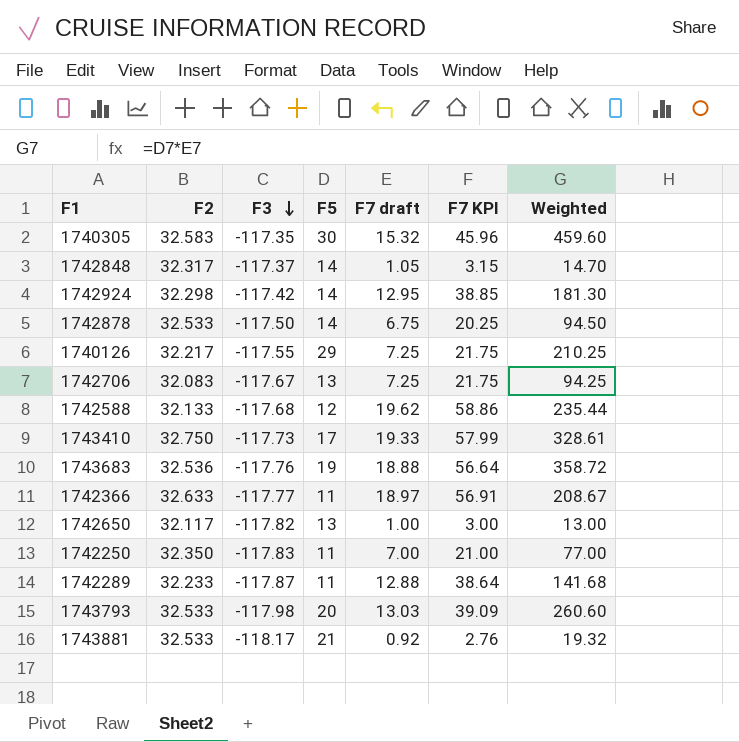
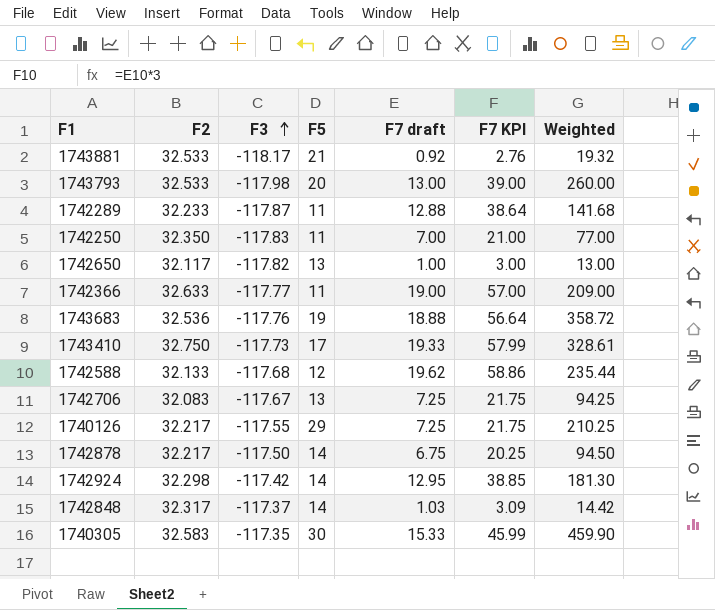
row order: F3 descending -> F3 ascending
1743793 | F7 draft: 13.03 -> 13.00
1743793 | F7 KPI: 39.09 -> 39.00
1743793 | Weighted: 260.60 -> 260.00
1742366 | F7 draft: 18.97 -> 19.00
1742366 | F7 KPI: 56.91 -> 57.00
1742366 | Weighted: 208.67 -> 209.00
1742878 | F2: 32.533 -> 32.217
1742848 | F7 draft: 1.05 -> 1.03
1742848 | F7 KPI: 3.15 -> 3.09
1742848 | Weighted: 14.70 -> 14.42
1740305 | F7 draft: 15.32 -> 15.33
1740305 | F7 KPI: 45.96 -> 45.99
1740305 | Weighted: 459.60 -> 459.90

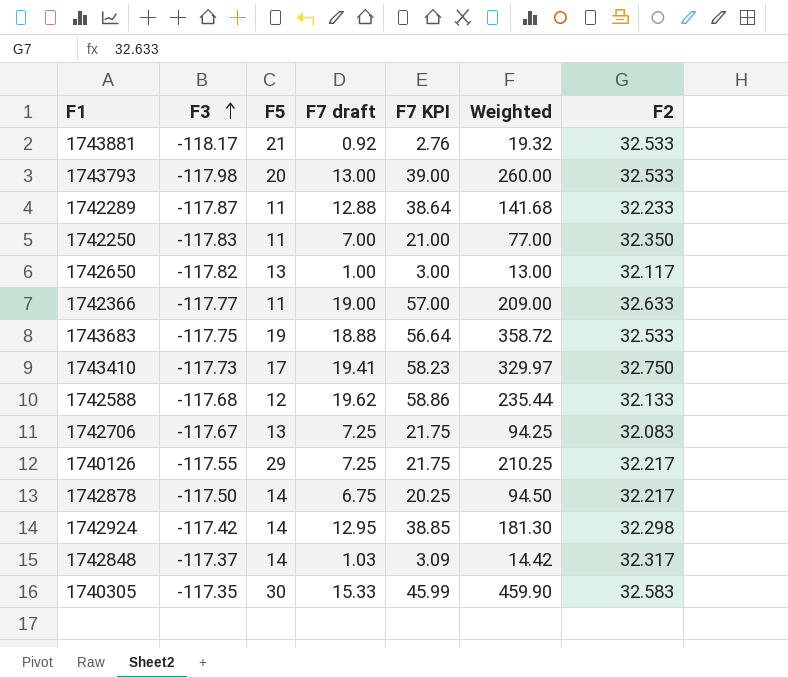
column F2 | position: 2 -> 7
1743683 | F3: -117.76 -> -117.75
1743683 | F2: 32.536 -> 32.533
1743410 | F7 draft: 19.33 -> 19.41
1743410 | F7 KPI: 57.99 -> 58.23
1743410 | Weighted: 328.61 -> 329.97

